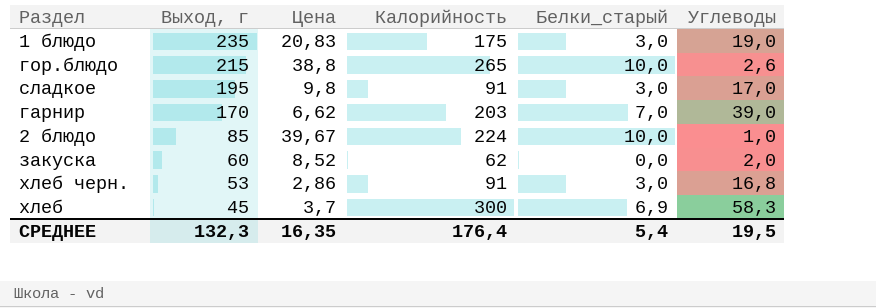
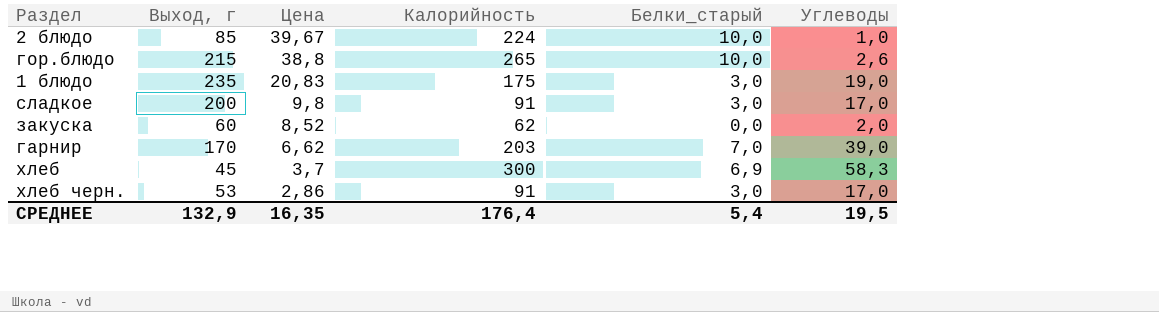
row order: Выход, г descending -> Цена descending
сладкое | Выход, г: 195 -> 200
хлеб черн. | Углеводы: 16,8 -> 17,0
СРЕДНЕЕ | Выход, г: 132,3 -> 132,9

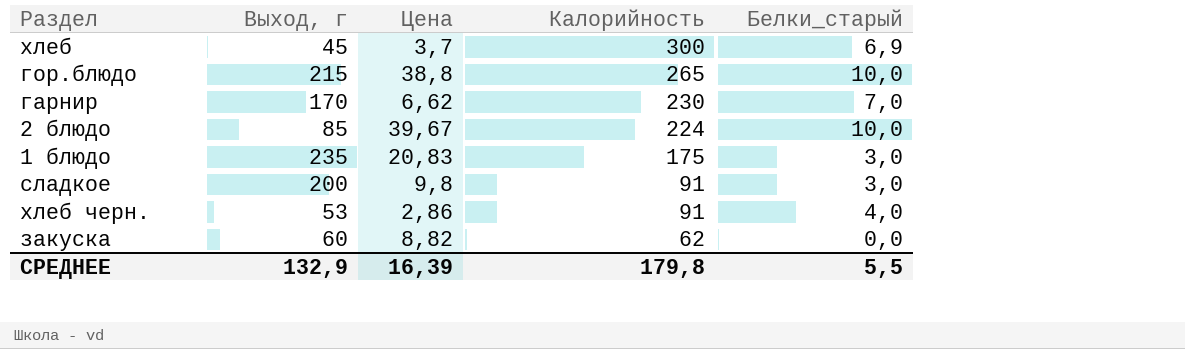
row order: Цена descending -> Калорийность descending
column Углеводы | position: 6 -> none
гарнир | Калорийность: 203 -> 230
хлеб черн. | Белки_старый: 3,0 -> 4,0
закуска | Цена: 8,52 -> 8,82
СРЕДНЕЕ | Цена: 16,35 -> 16,39
СРЕДНЕЕ | Калорийность: 176,4 -> 179,8
СРЕДНЕЕ | Белки_старый: 5,4 -> 5,5

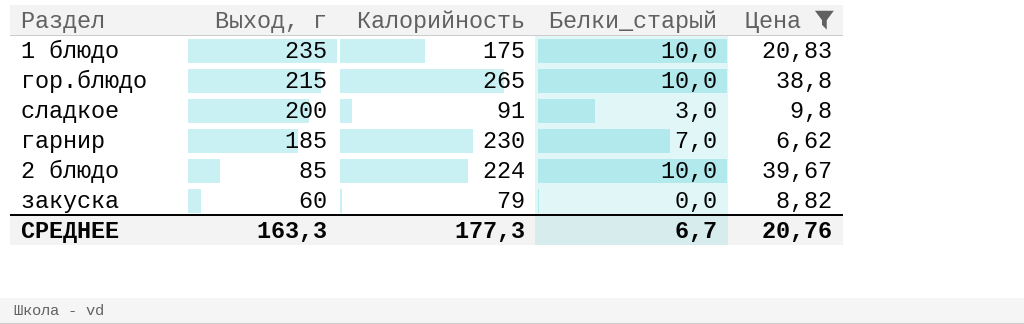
filter: none -> Цена >= 6,62
row order: Калорийность descending -> Выход, г descending
column Цена | position: 3 -> 5
1 блюдо | Белки_старый: 3,0 -> 10,0
гарнир | Выход, г: 170 -> 185
закуска | Калорийность: 62 -> 79
СРЕДНЕЕ | Выход, г: 132,9 -> 163,3
СРЕДНЕЕ | Калорийность: 179,8 -> 177,3
СРЕДНЕЕ | Белки_старый: 5,5 -> 6,7
СРЕДНЕЕ | Цена: 16,39 -> 20,76

